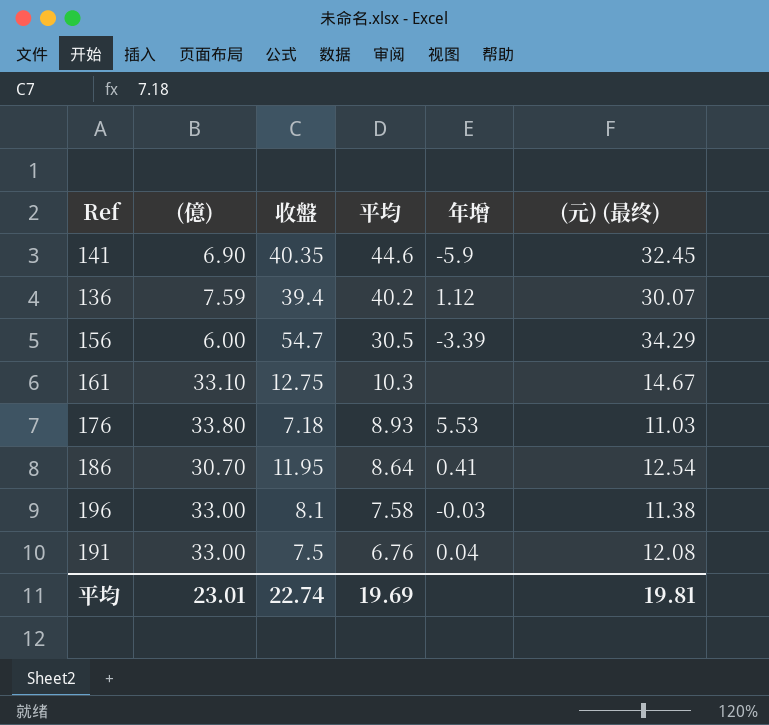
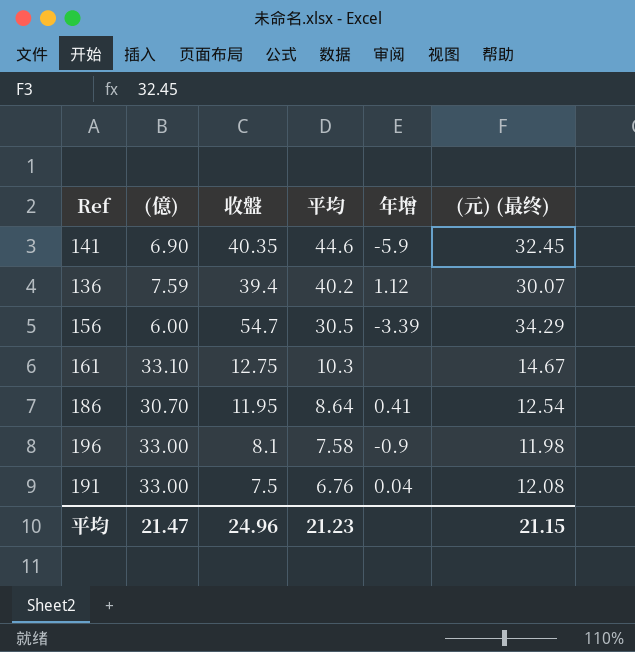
row 176: 33.80 | 7.18 | 8.93 | 5.53 | 11.03 -> none
196 | 年增: -0.03 -> -0.9
196 | (元) (最终): 11.38 -> 11.98
平均 | (億): 23.01 -> 21.47
平均 | 收盤: 22.74 -> 24.96
平均 | 平均: 19.69 -> 21.23
平均 | (元) (最终): 19.81 -> 21.15

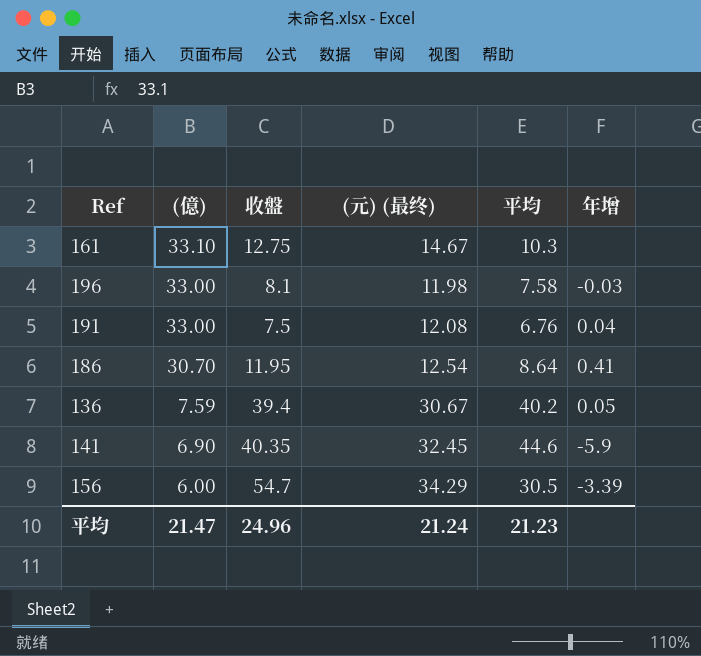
row order: 平均 descending -> (億) descending
column (元) (最终) | position: 6 -> 4
196 | 年增: -0.9 -> -0.03
136 | (元) (最终): 30.07 -> 30.67
136 | 年增: 1.12 -> 0.05
平均 | (元) (最终): 21.15 -> 21.24

